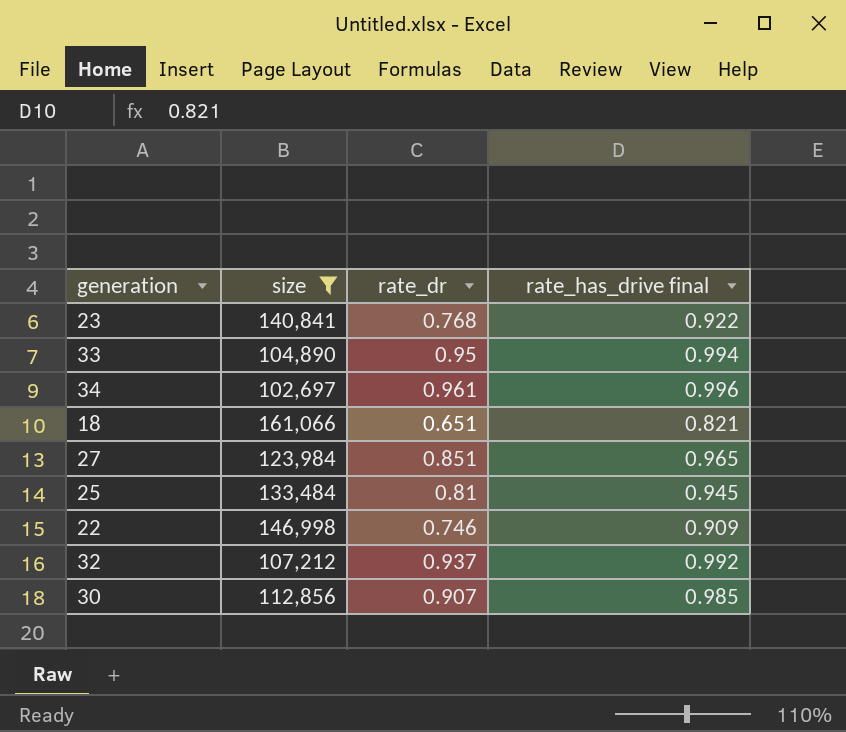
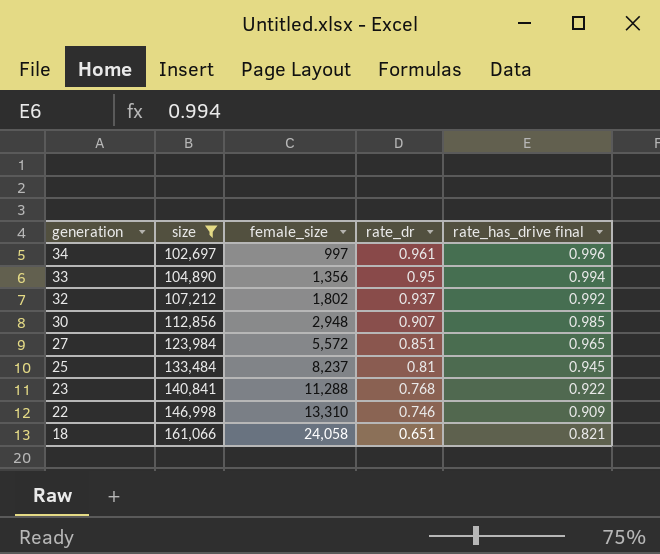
row order: none -> generation descending
column female_size | position: none -> 3

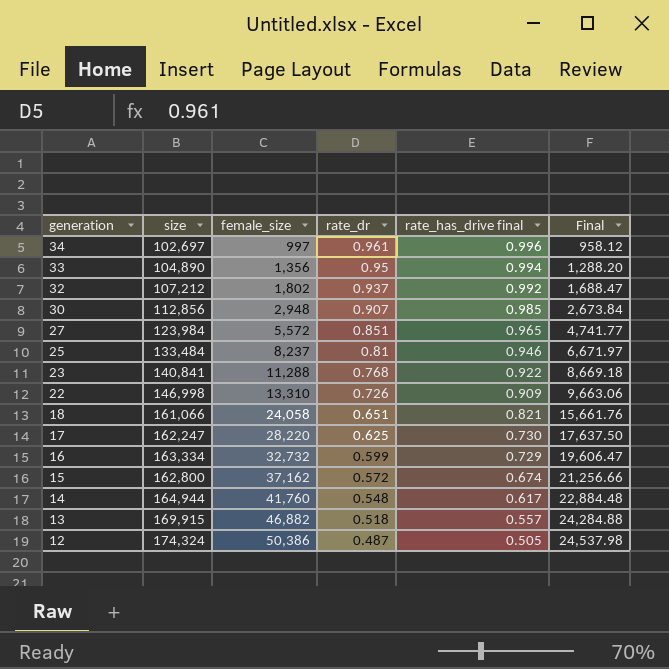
filter: size <= 161,066 -> none
column Final | formula: none -> [female_size] * [rate_dr]
25 | rate_has_drive final: 0.945 -> 0.946
22 | rate_dr: 0.746 -> 0.726

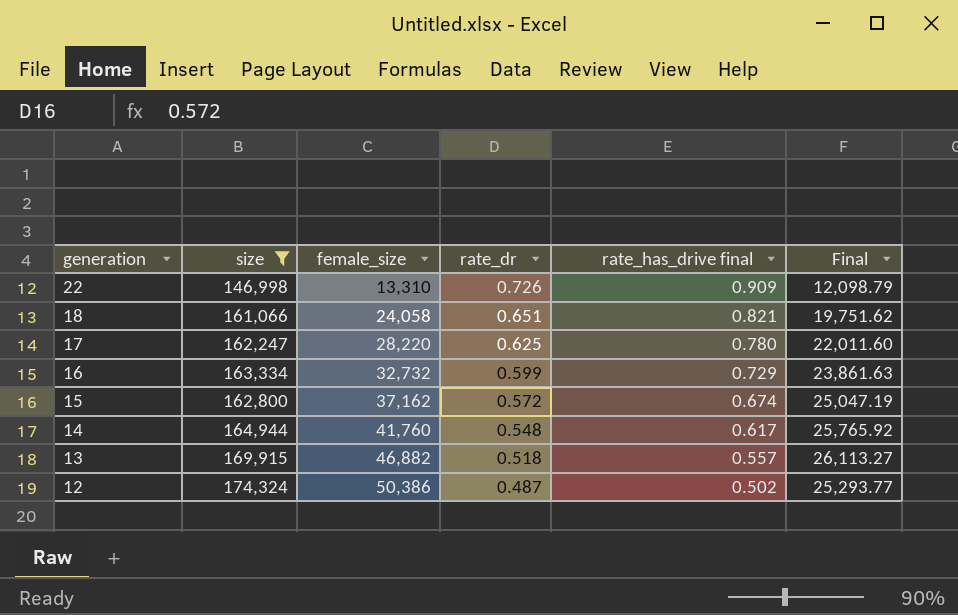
filter: none -> size >= 146,998
column Final | formula: [female_size] * [rate_dr] -> [female_size] * [rate_has_drive final]
17 | rate_has_drive final: 0.730 -> 0.780
12 | rate_has_drive final: 0.505 -> 0.502

